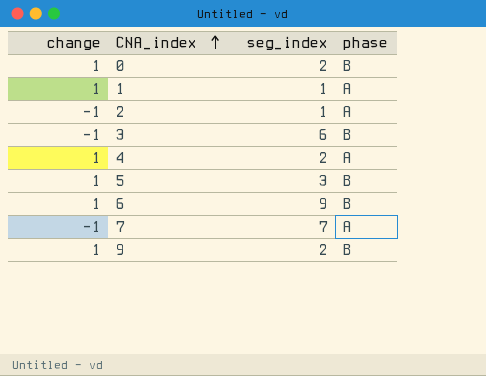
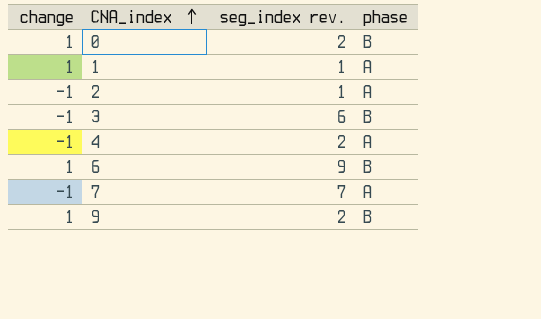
column name: seg_index -> seg_index rev.
row 5: 1 | 3 | B -> none
4 | change: 1 -> -1

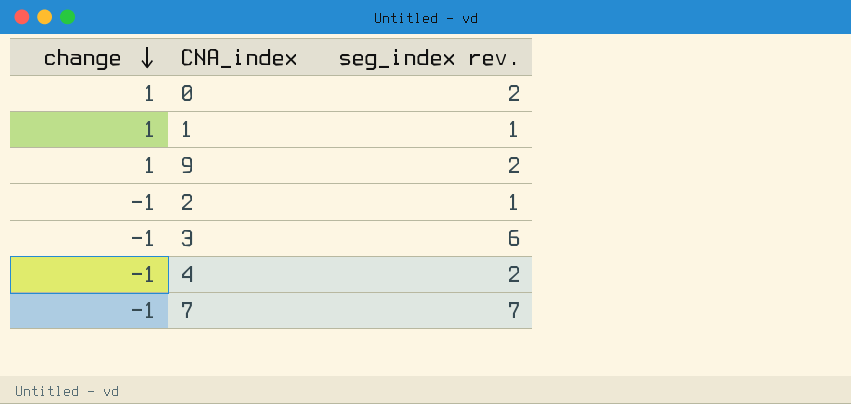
row order: CNA_index ascending -> change descending
column phase | position: 4 -> none
row 6: 1 | 9 | B -> none

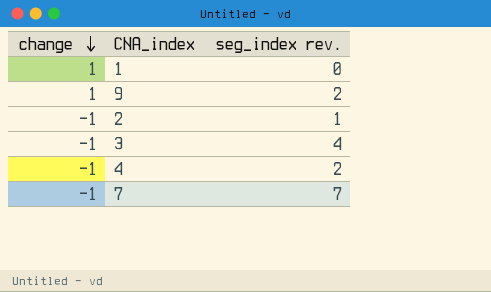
row 0: 1 | 2 -> none
1 | seg_index rev.: 1 -> 0
3 | seg_index rev.: 6 -> 4

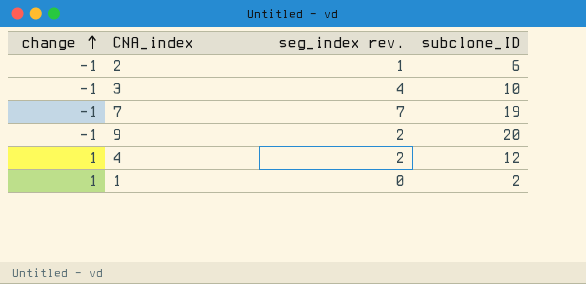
row order: change descending -> change ascending
column subclone_ID | position: none -> 4
9 | change: 1 -> -1
4 | change: -1 -> 1

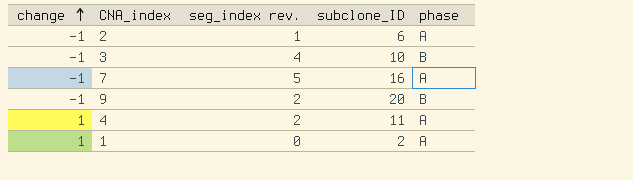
column phase | position: none -> 5
7 | seg_index rev.: 7 -> 5
7 | subclone_ID: 19 -> 16
4 | subclone_ID: 12 -> 11

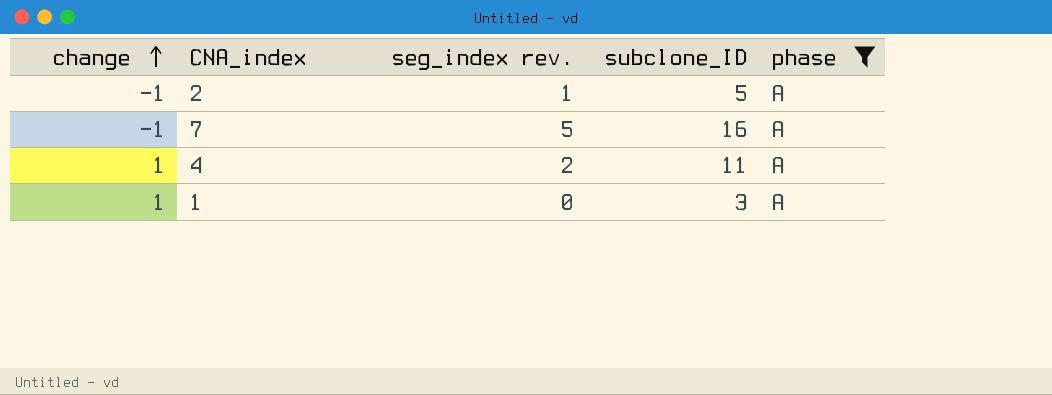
filter: none -> phase = A
2 | subclone_ID: 6 -> 5
1 | subclone_ID: 2 -> 3

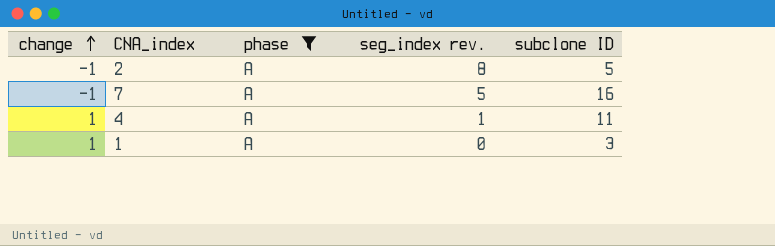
column phase | position: 5 -> 3
column name: subclone_ID -> subclone ID
2 | seg_index rev.: 1 -> 8
4 | seg_index rev.: 2 -> 1

